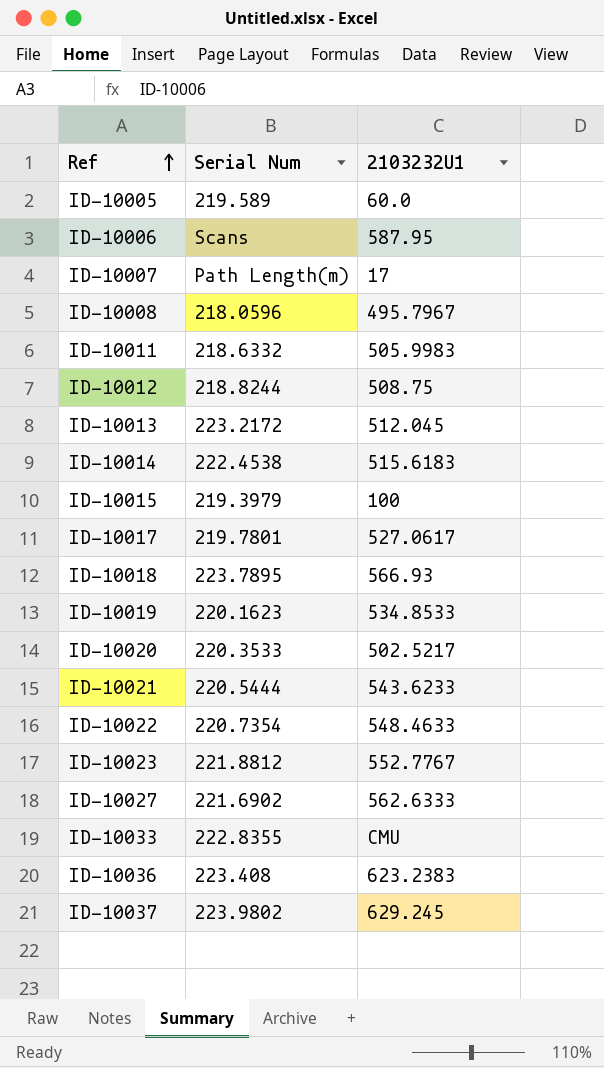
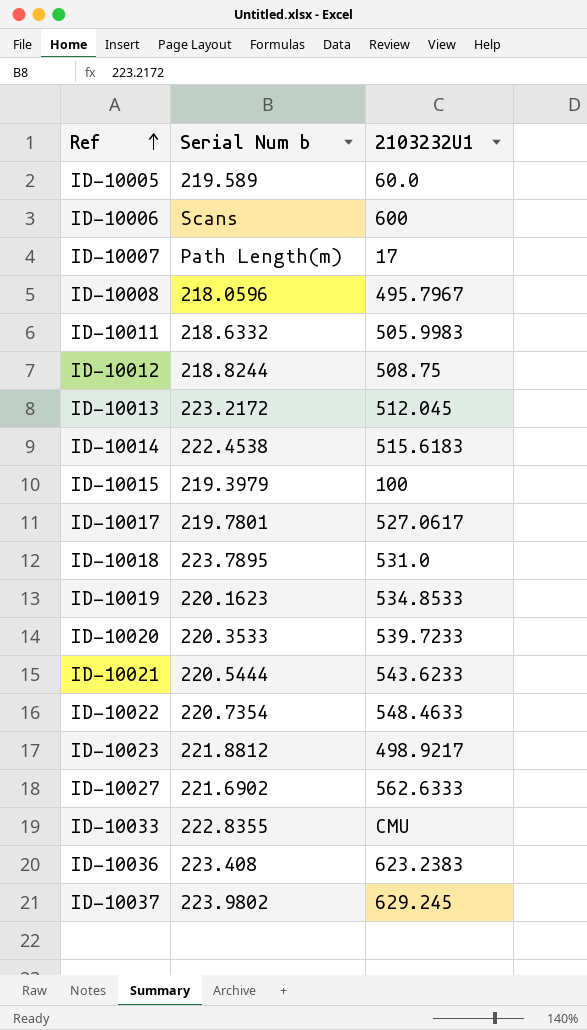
column name: Serial Num -> Serial Num b
ID-10006 | 2103232U1: 587.95 -> 600
ID-10018 | 2103232U1: 566.93 -> 531.0
ID-10020 | 2103232U1: 502.5217 -> 539.7233
ID-10023 | 2103232U1: 552.7767 -> 498.9217

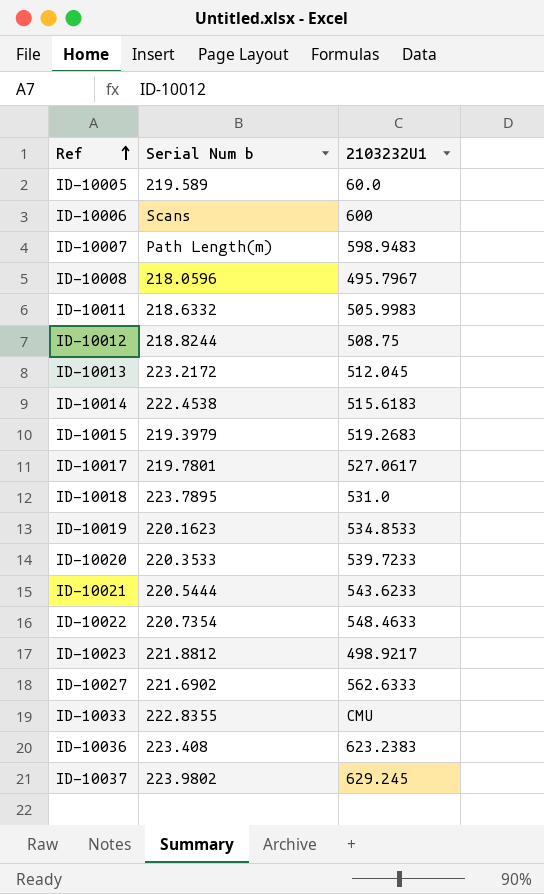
ID-10007 | 2103232U1: 17 -> 598.9483
ID-10015 | 2103232U1: 100 -> 519.2683

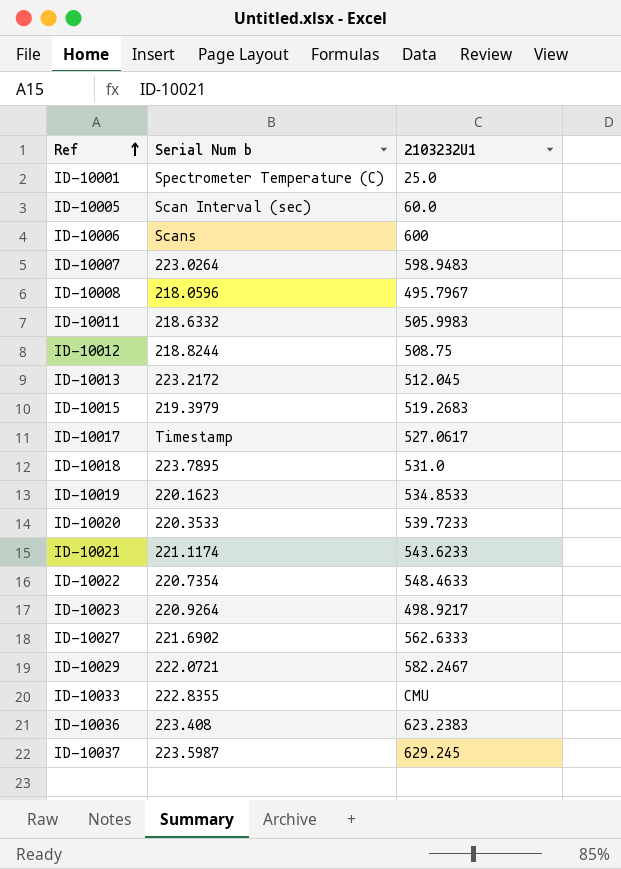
row ID-10014: 222.4538 | 515.6183 -> none
row ID-10001: none -> Spectrometer Temperature (C) | 25.0
ID-10005 | Serial Num b: 219.589 -> Scan Interval (sec)
ID-10007 | Serial Num b: Path Length(m) -> 223.0264
ID-10017 | Serial Num b: 219.7801 -> Timestamp
ID-10021 | Serial Num b: 220.5444 -> 221.1174
ID-10023 | Serial Num b: 221.8812 -> 220.9264
row ID-10029: none -> 222.0721 | 582.2467
ID-10037 | Serial Num b: 223.9802 -> 223.5987

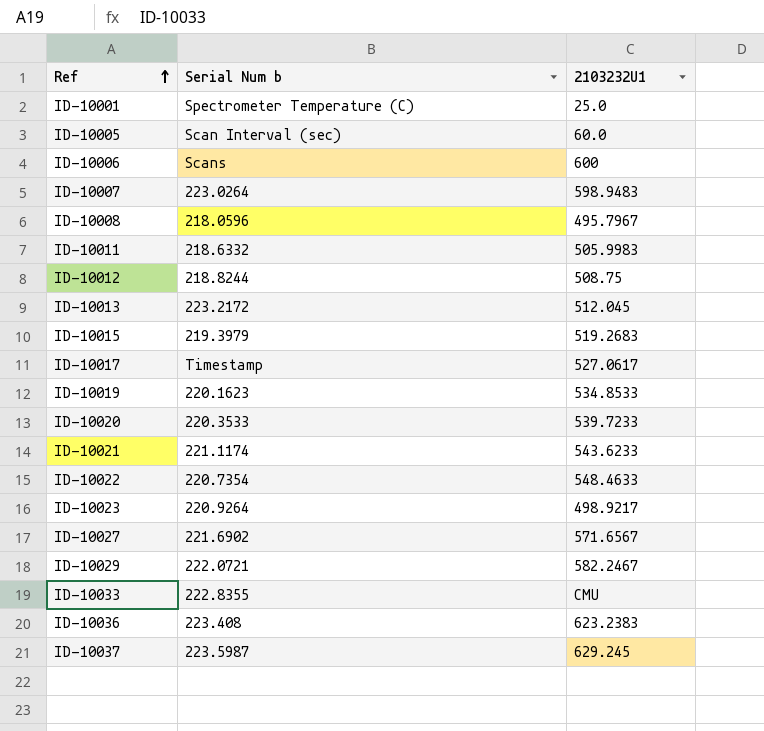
row ID-10018: 223.7895 | 531.0 -> none
ID-10027 | 2103232U1: 562.6333 -> 571.6567

